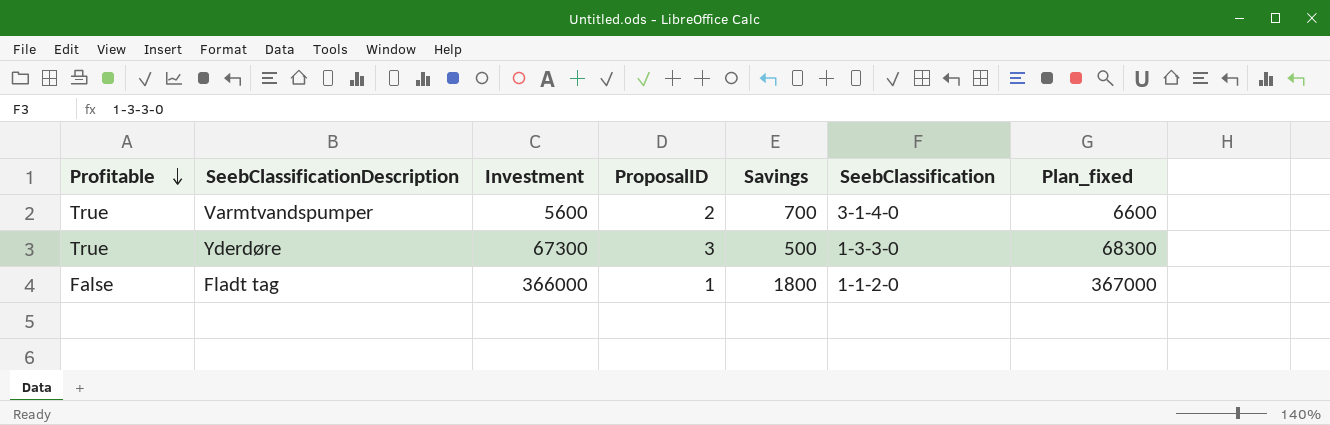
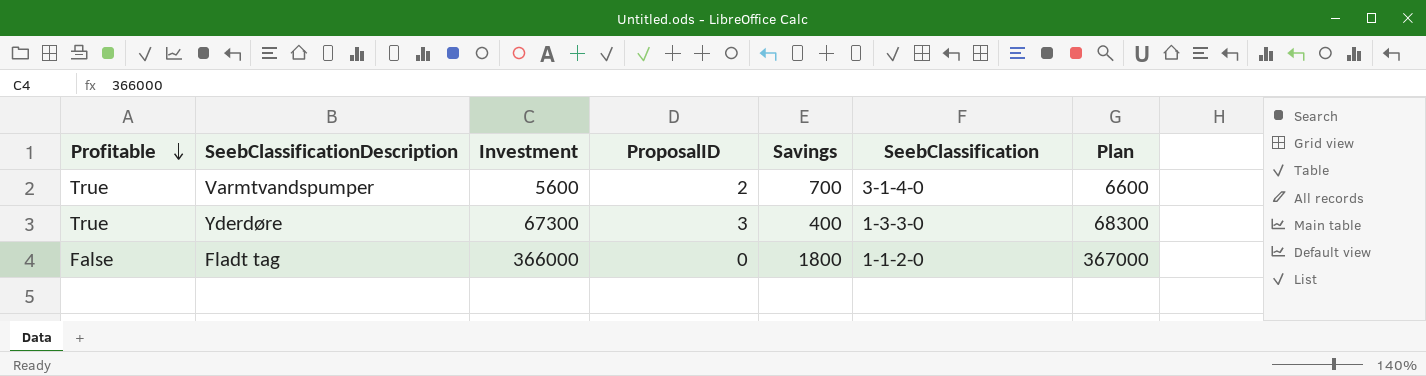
column name: Plan_fixed -> Plan
Yderdøre | Savings: 500 -> 400
Fladt tag | ProposalID: 1 -> 0

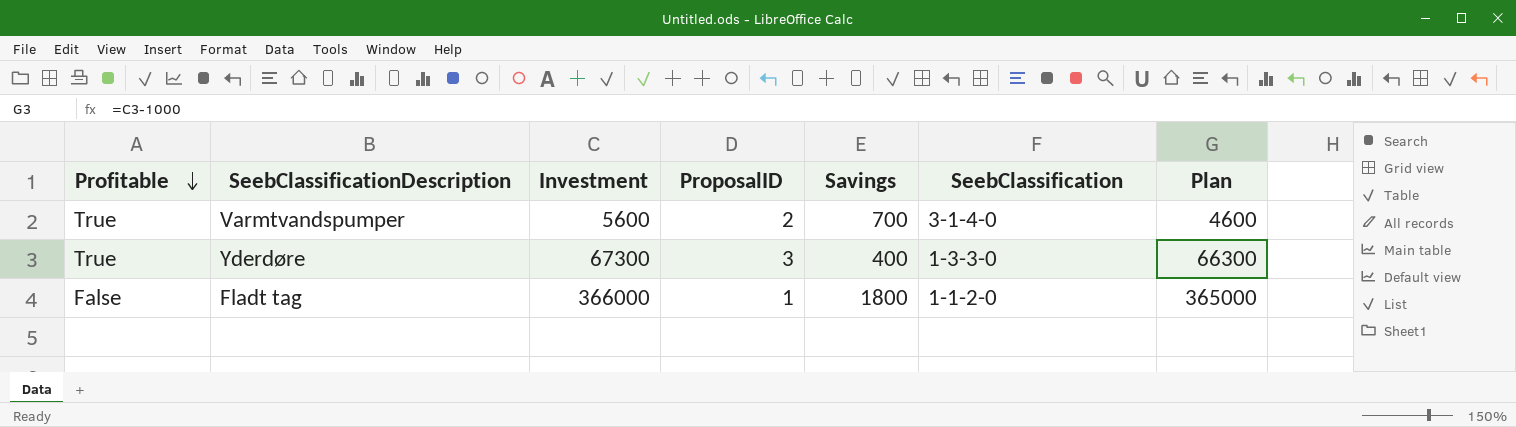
column Plan | formula: [Investment] + 1000 -> [Investment] - 1000
Fladt tag | ProposalID: 0 -> 1

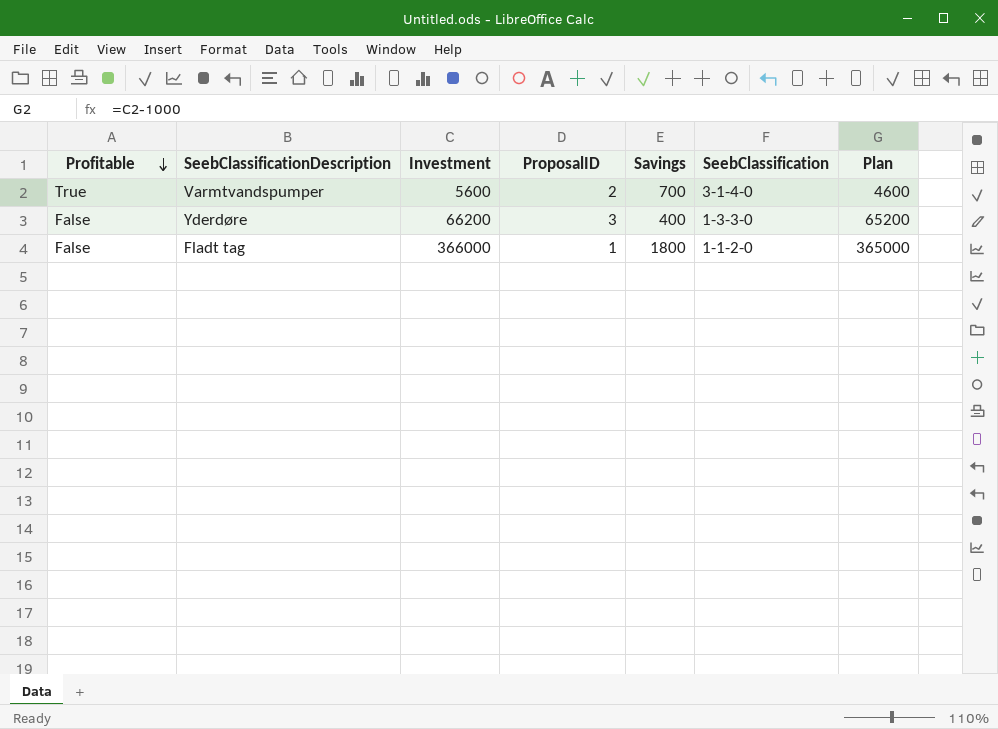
Yderdøre | Profitable: True -> False
Yderdøre | Investment: 67300 -> 66200
Yderdøre | Plan: 66300 -> 65200

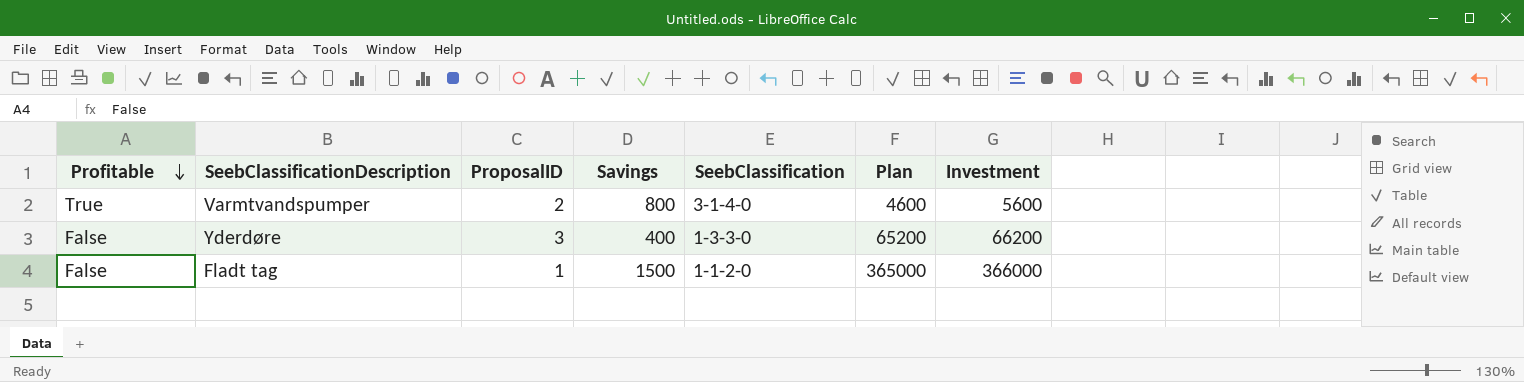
column Investment | position: 3 -> 7
Varmtvandspumper | Savings: 700 -> 800
Fladt tag | Savings: 1800 -> 1500

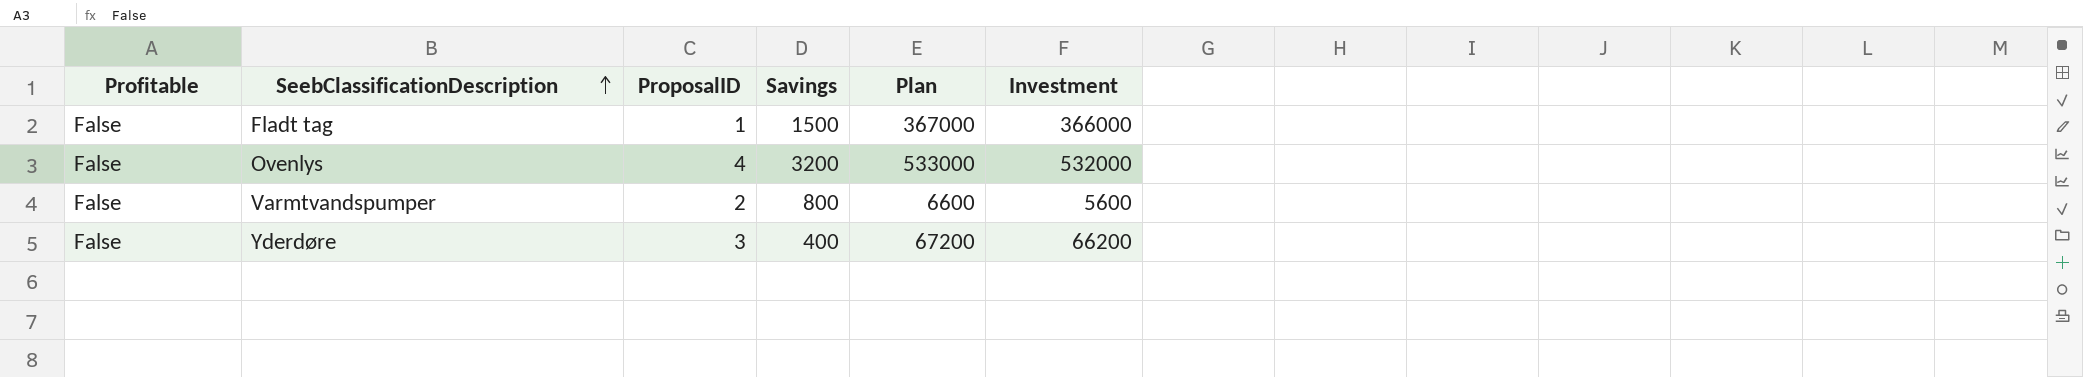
row order: Profitable descending -> SeebClassificationDescription ascending
column SeebClassification | position: 5 -> none
column Plan | formula: [Investment] - 1000 -> [Investment] + 1000
row Ovenlys: none -> False | 4 | 3200 | 533000 | 532000
Varmtvandspumper | Profitable: True -> False

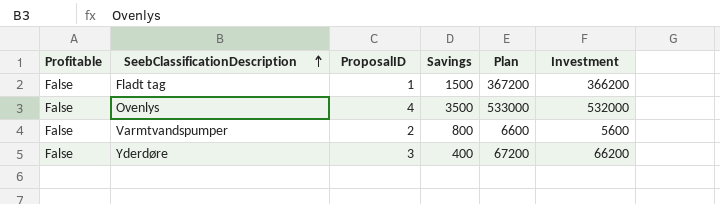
Fladt tag | Plan: 367000 -> 367200
Fladt tag | Investment: 366000 -> 366200
Ovenlys | Savings: 3200 -> 3500

